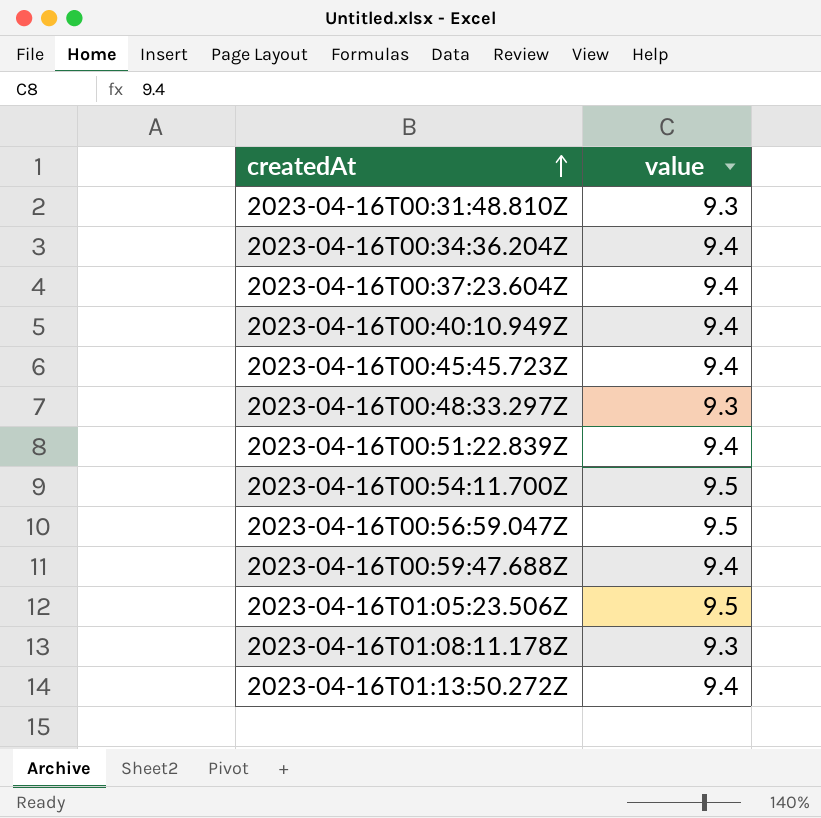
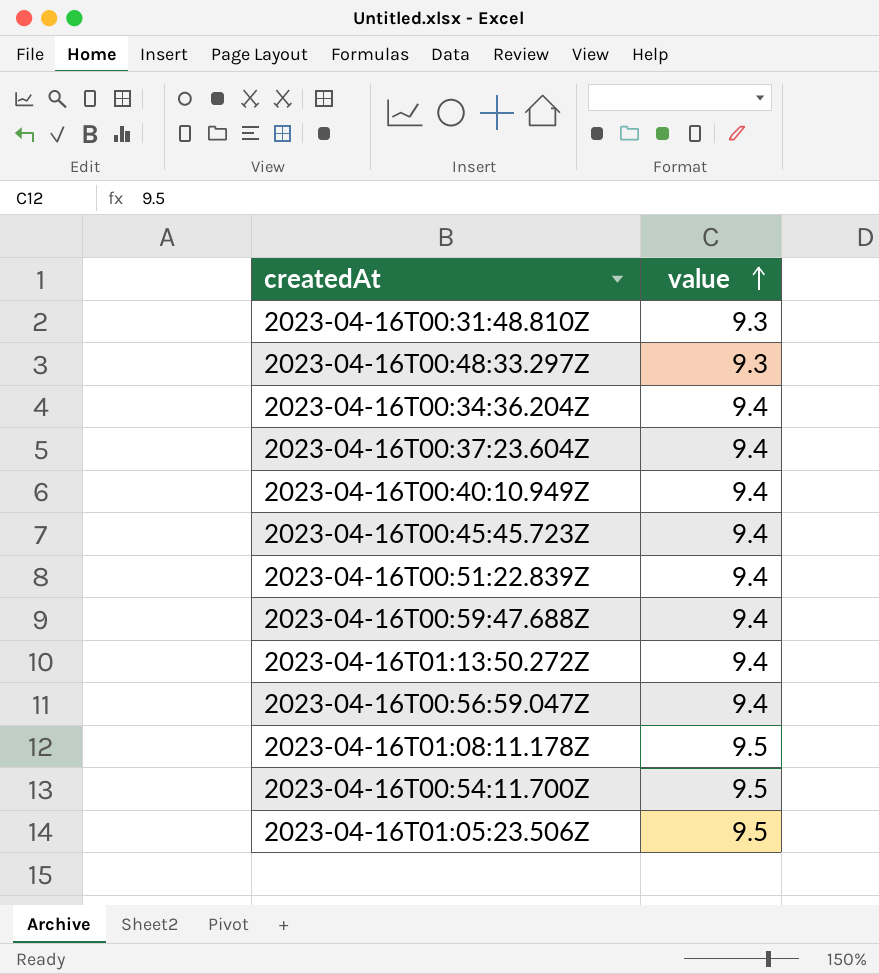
row order: createdAt ascending -> value ascending
2023-04-16T00:56:59.047Z | value: 9.5 -> 9.4
2023-04-16T01:08:11.178Z | value: 9.3 -> 9.5

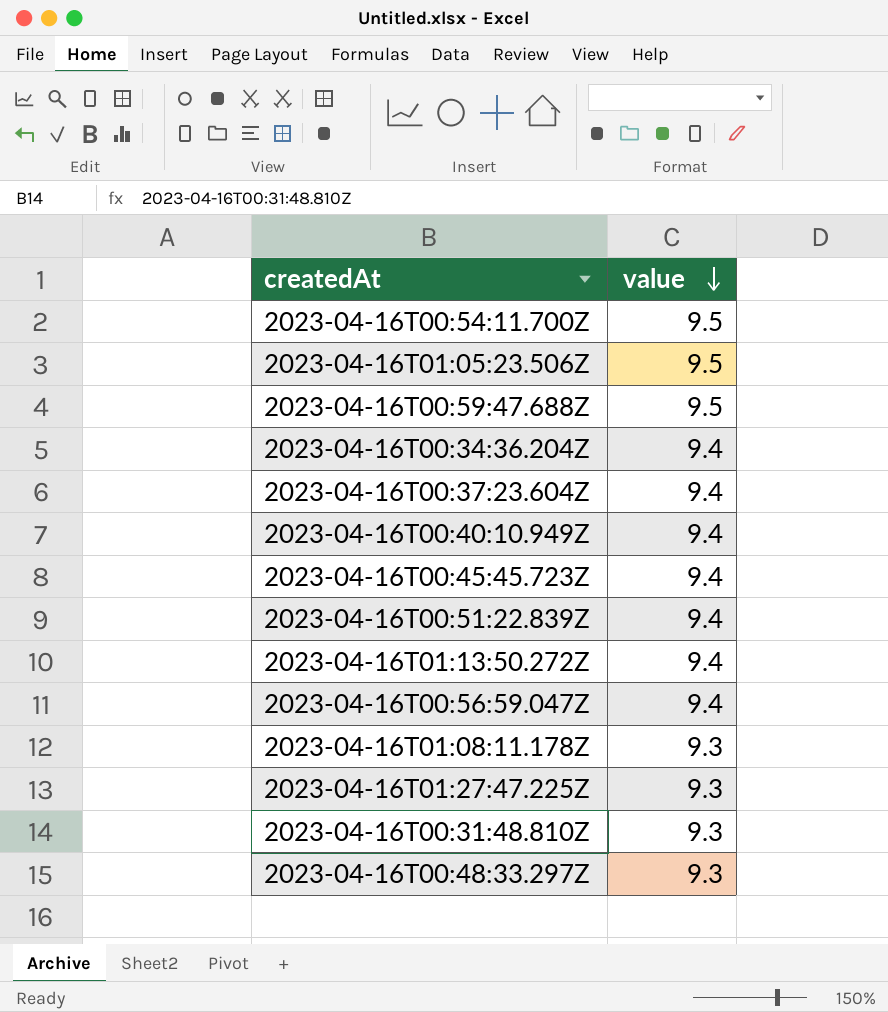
row order: value ascending -> value descending
2023-04-16T00:59:47.688Z | value: 9.4 -> 9.5
2023-04-16T01:08:11.178Z | value: 9.5 -> 9.3
row 2023-04-16T01:27:47.225Z: none -> 9.3

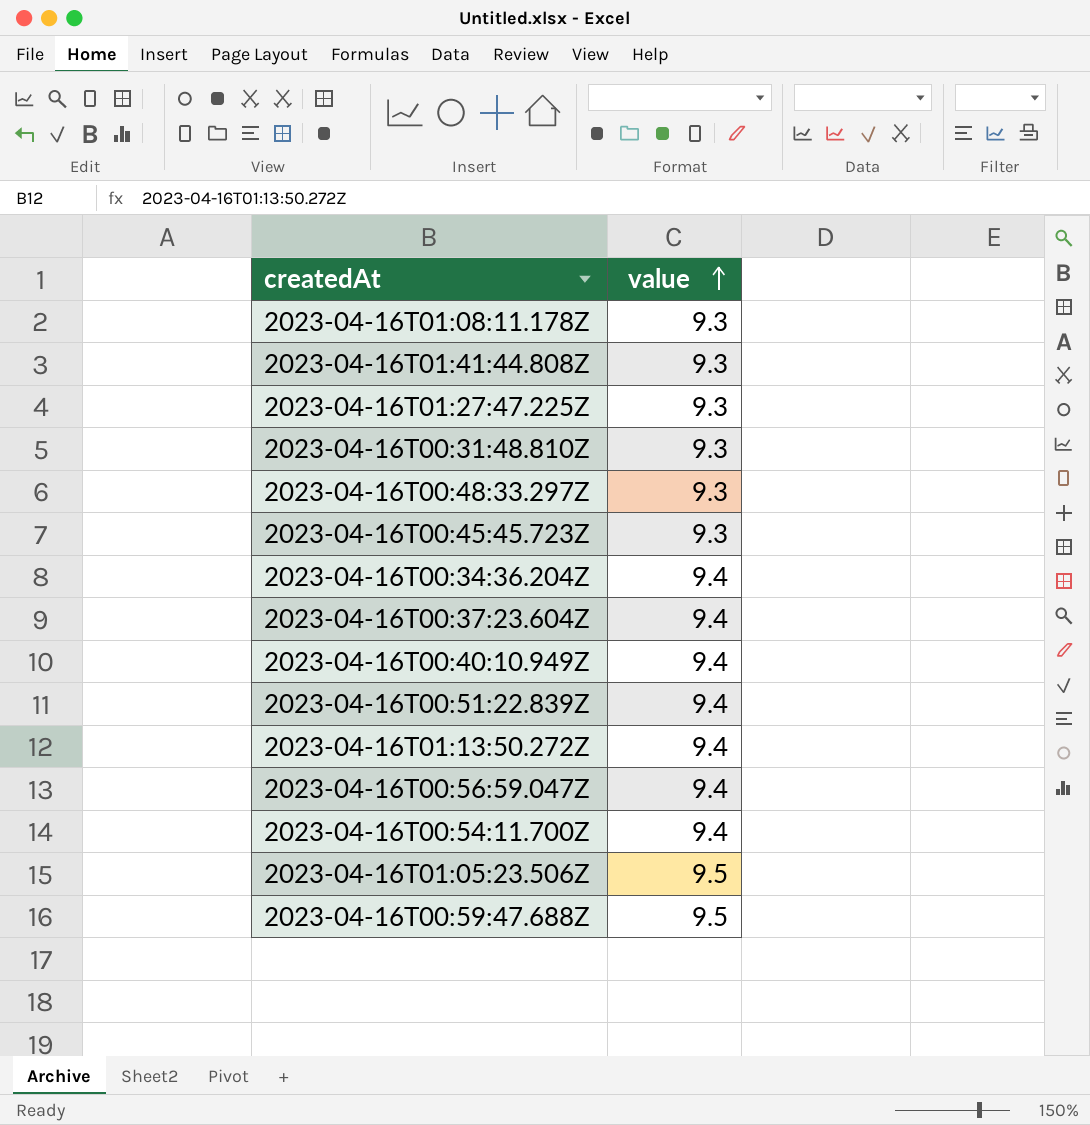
row order: value descending -> value ascending
row 2023-04-16T01:41:44.808Z: none -> 9.3
2023-04-16T00:45:45.723Z | value: 9.4 -> 9.3
2023-04-16T00:54:11.700Z | value: 9.5 -> 9.4

